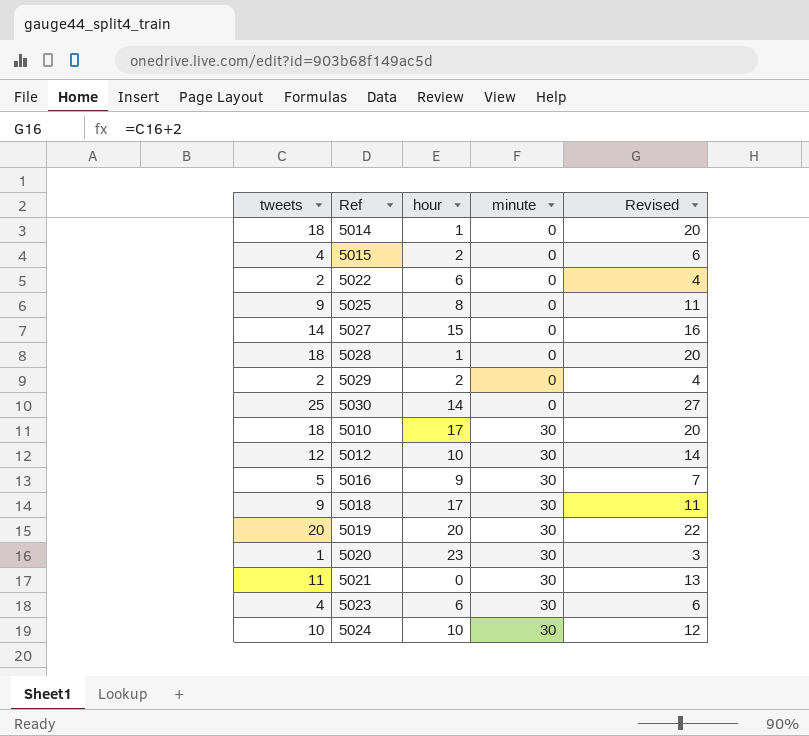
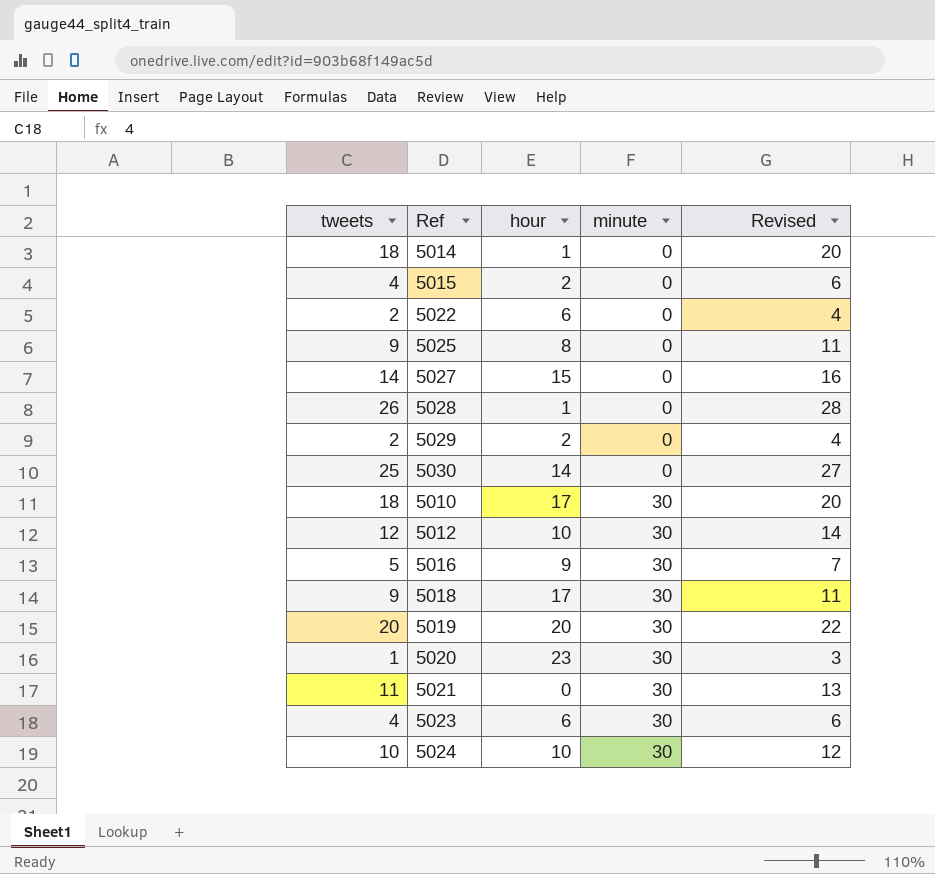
5028 | tweets: 18 -> 26
5028 | Revised: 20 -> 28

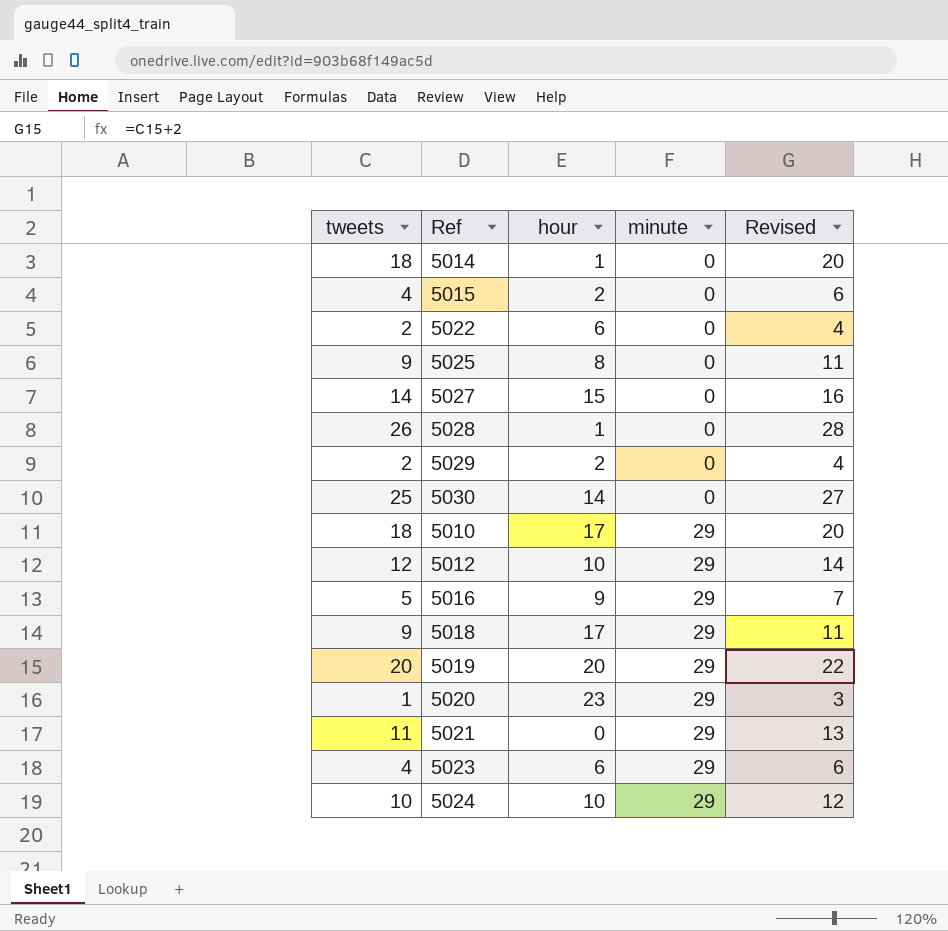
5010 | minute: 30 -> 29
5012 | minute: 30 -> 29
5016 | minute: 30 -> 29
5018 | minute: 30 -> 29
5019 | minute: 30 -> 29
5020 | minute: 30 -> 29
5021 | minute: 30 -> 29
5023 | minute: 30 -> 29
5024 | minute: 30 -> 29

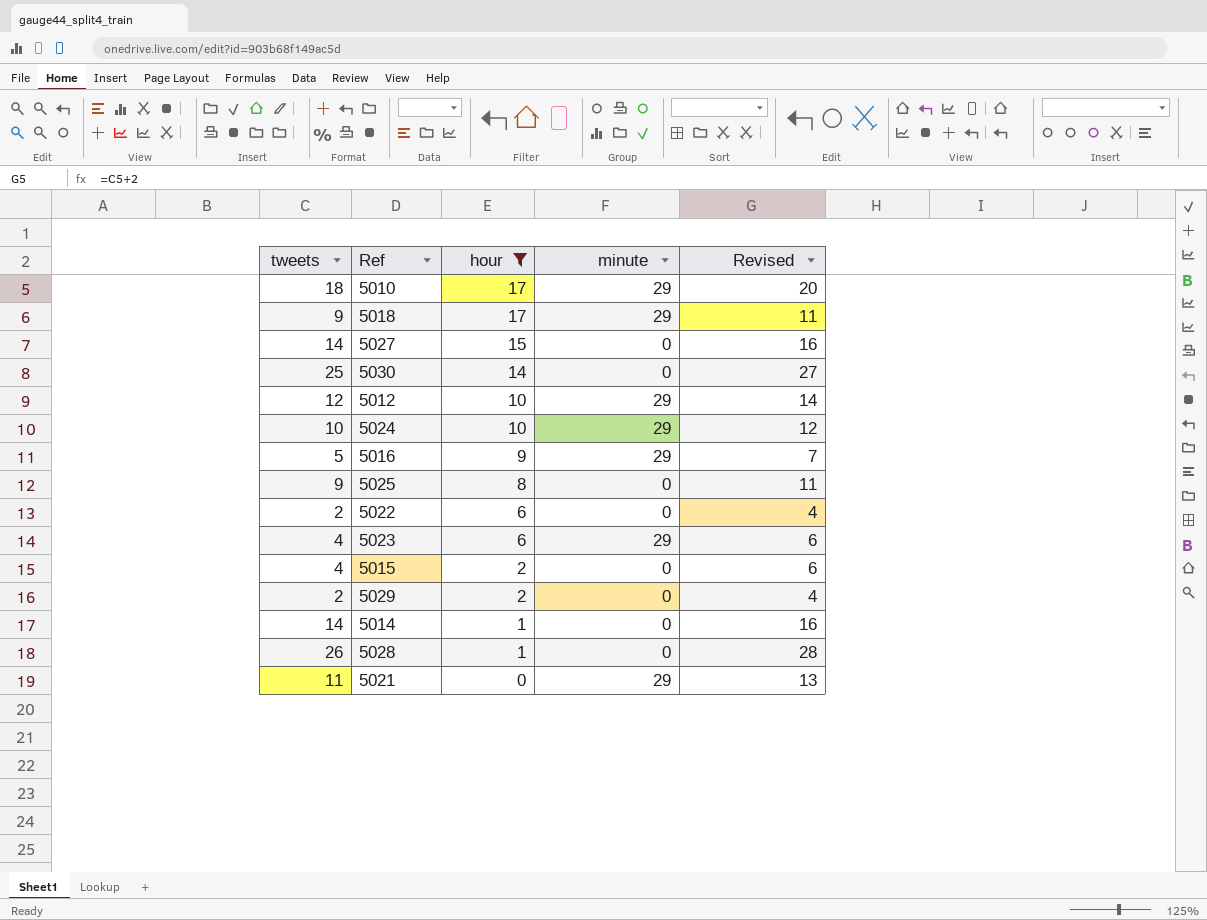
filter: none -> hour <= 17
row order: minute ascending -> hour descending
5014 | tweets: 18 -> 14
5014 | Revised: 20 -> 16

